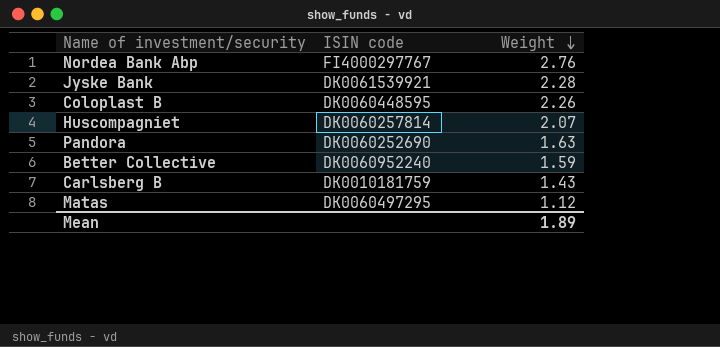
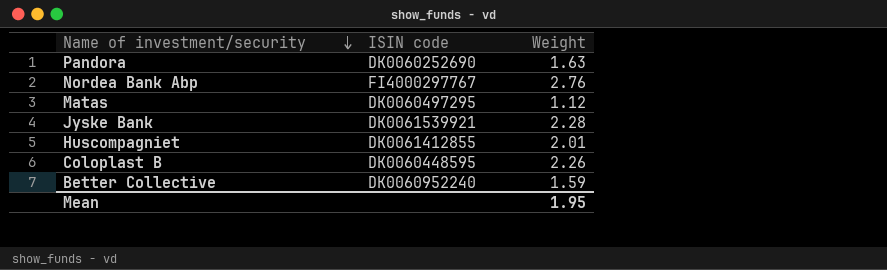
row order: Weight descending -> Name of investment/security descending
row Carlsberg B: DK0010181759 | 1.43 -> none
Huscompagniet | ISIN code: DK0060257814 -> DK0061412855
Huscompagniet | Weight: 2.07 -> 2.01
Mean | Weight: 1.89 -> 1.95

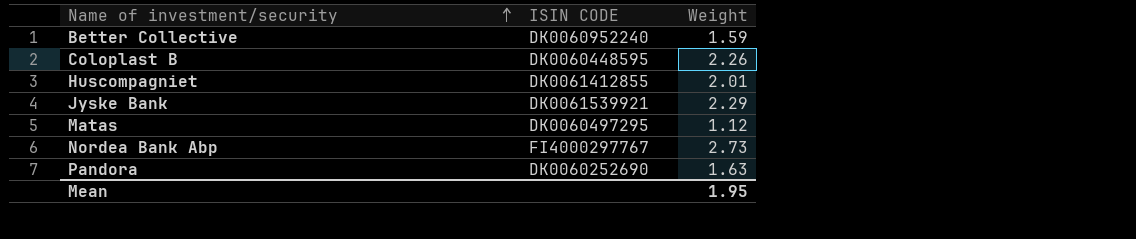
row order: Name of investment/security descending -> Name of investment/security ascending
column name: ISIN code -> ISIN CODE
Jyske Bank | Weight: 2.28 -> 2.29
Nordea Bank Abp | Weight: 2.76 -> 2.73

